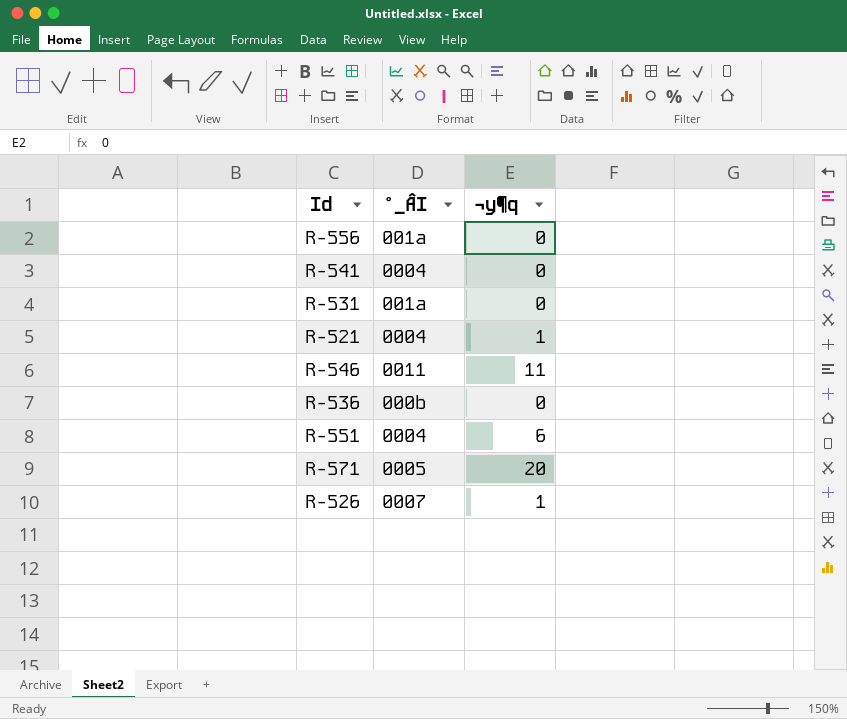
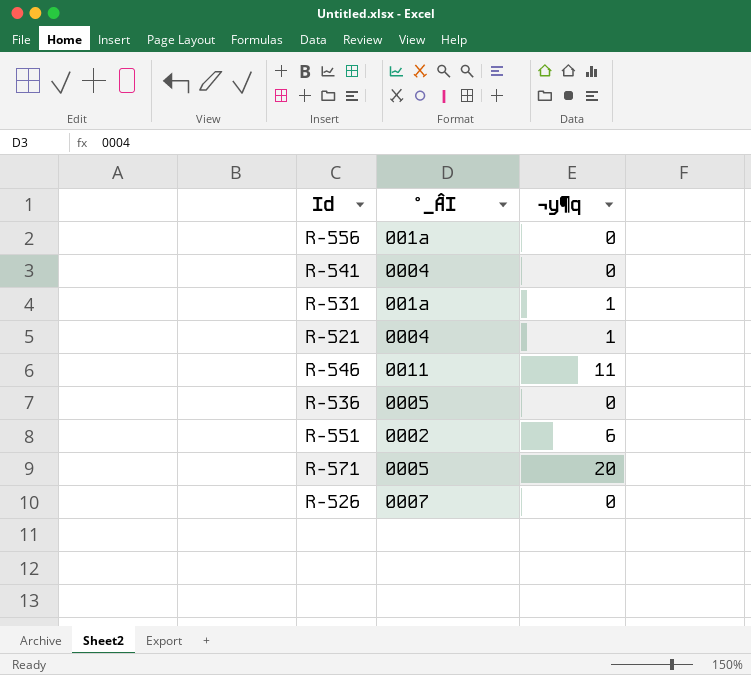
R-531 | ¬y¶q: 0 -> 1
R-536 | °_ÂI: 000b -> 0005
R-551 | °_ÂI: 0004 -> 0002
R-526 | ¬y¶q: 1 -> 0

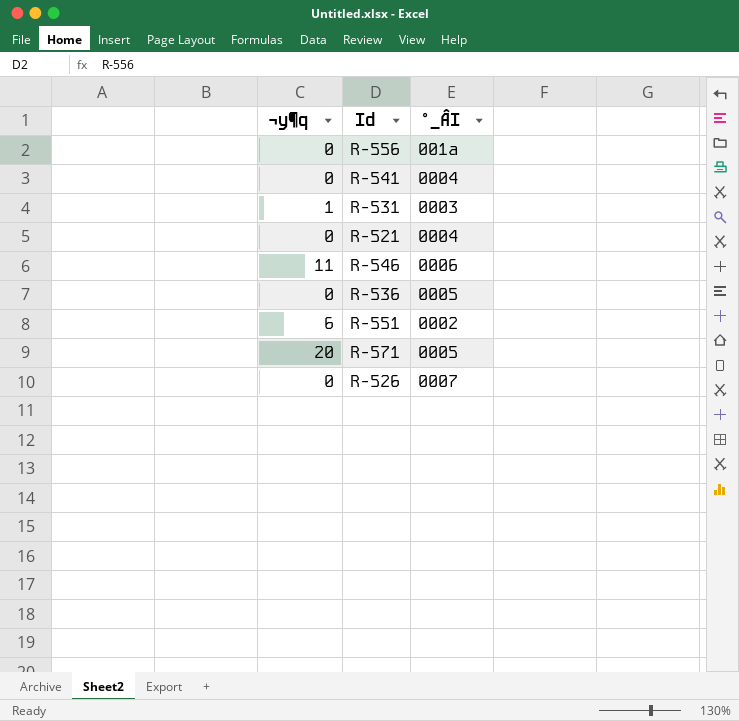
column ¬y¶q | position: 3 -> 1
R-531 | °_ÂI: 001a -> 0003
R-521 | ¬y¶q: 1 -> 0
R-546 | °_ÂI: 0011 -> 0006

